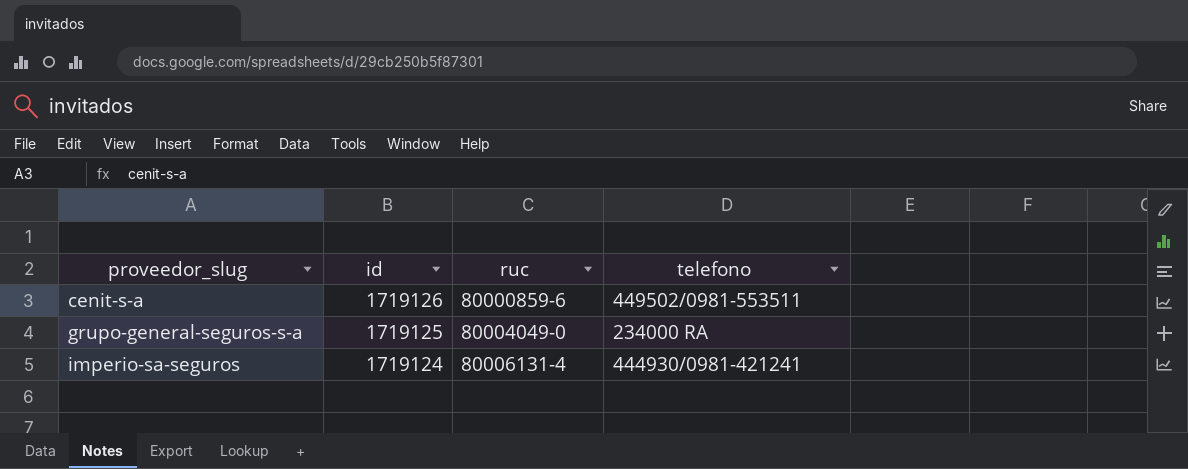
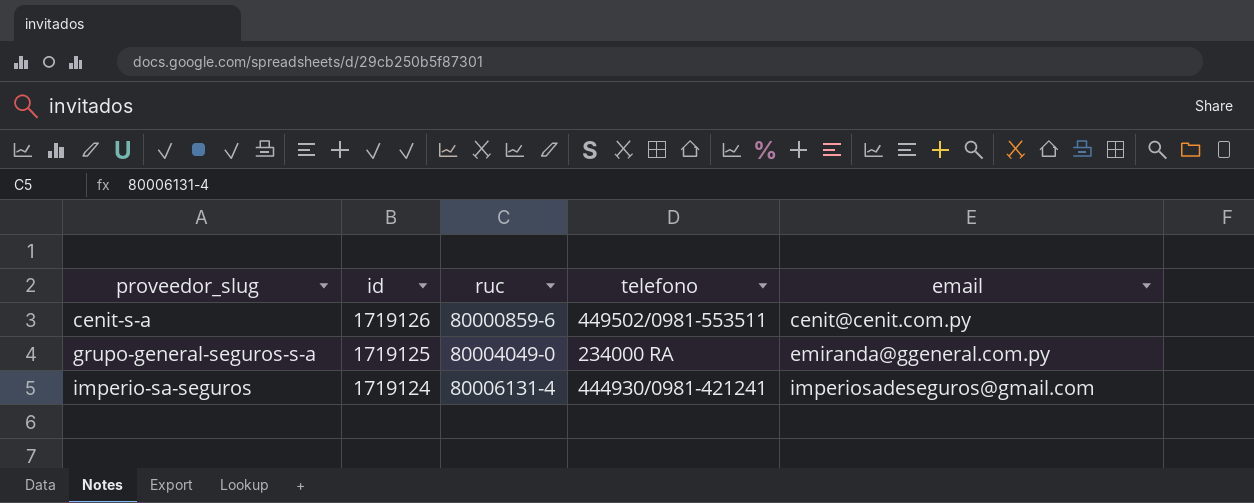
column email | position: none -> 5

